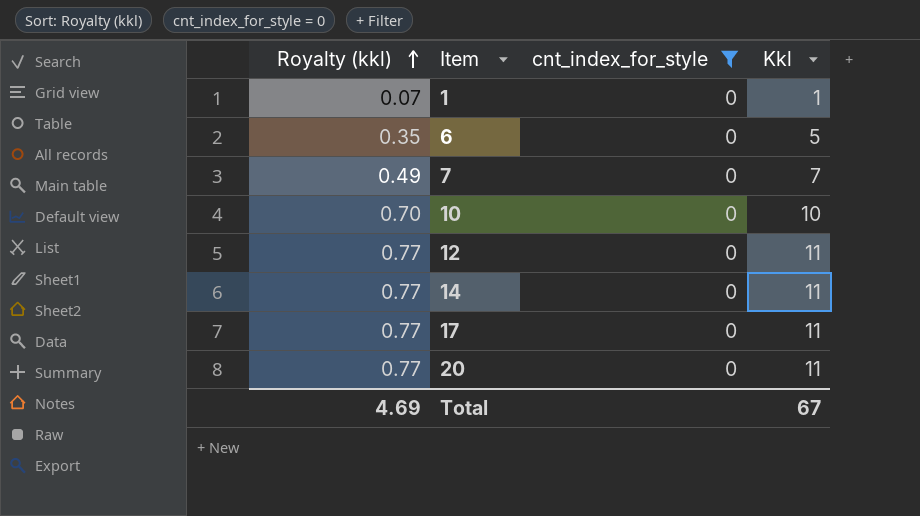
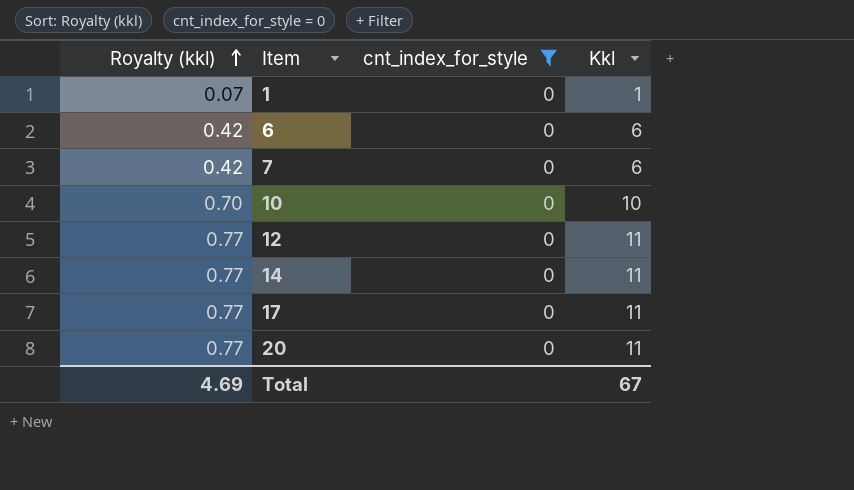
6 | Royalty (kkl): 0.35 -> 0.42
6 | Kkl: 5 -> 6
7 | Royalty (kkl): 0.49 -> 0.42
7 | Kkl: 7 -> 6

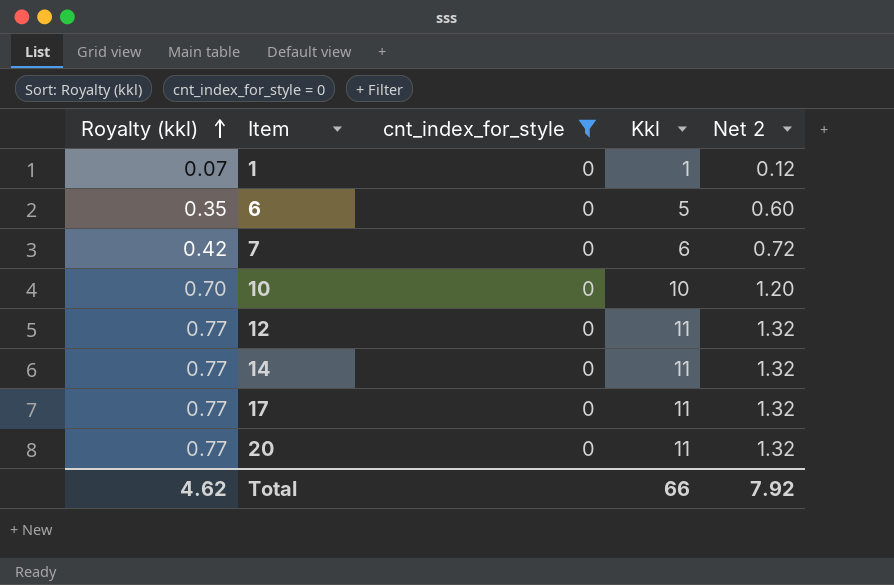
column Net 2 | formula: none -> [Kkl] * 0.12
6 | Royalty (kkl): 0.42 -> 0.35
6 | Kkl: 6 -> 5
Total | Royalty (kkl): 4.69 -> 4.62
Total | Kkl: 67 -> 66

